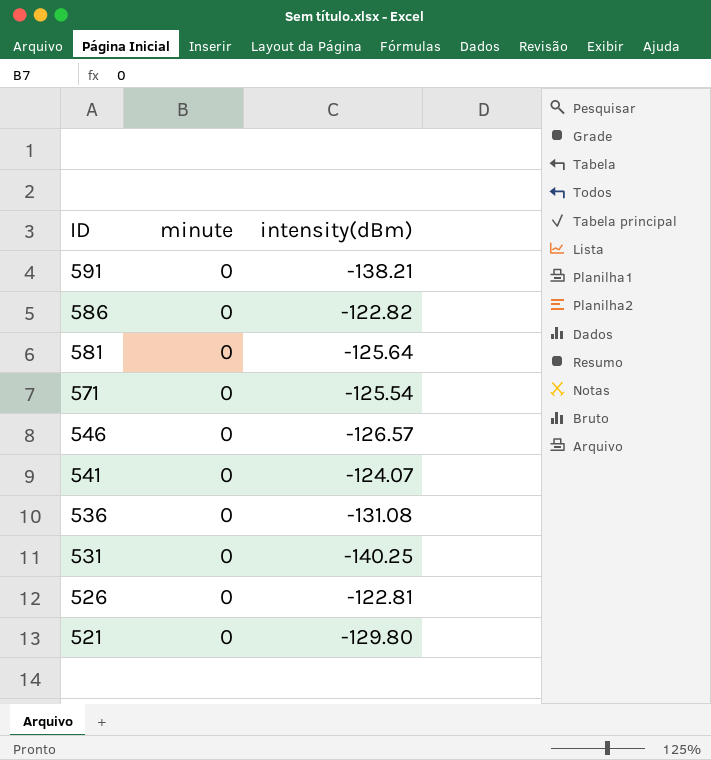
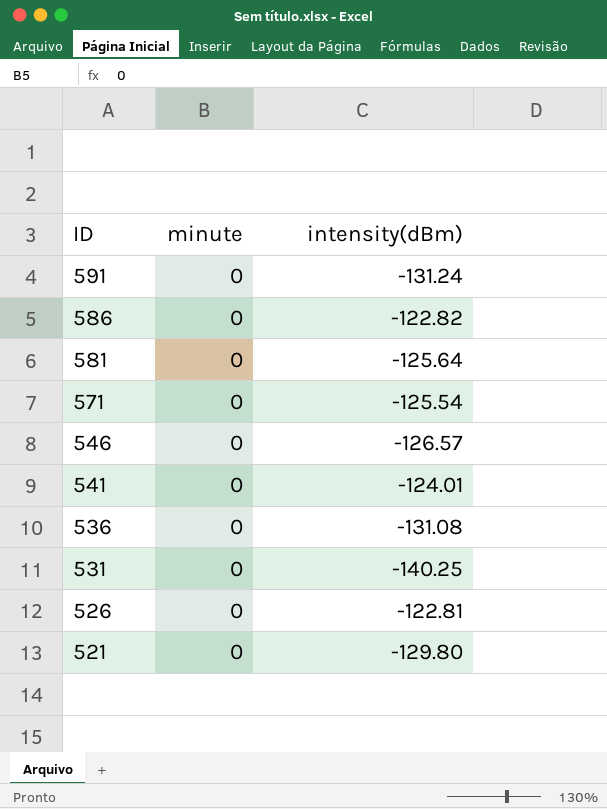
591 | intensity(dBm): -138.21 -> -131.24
541 | intensity(dBm): -124.07 -> -124.01

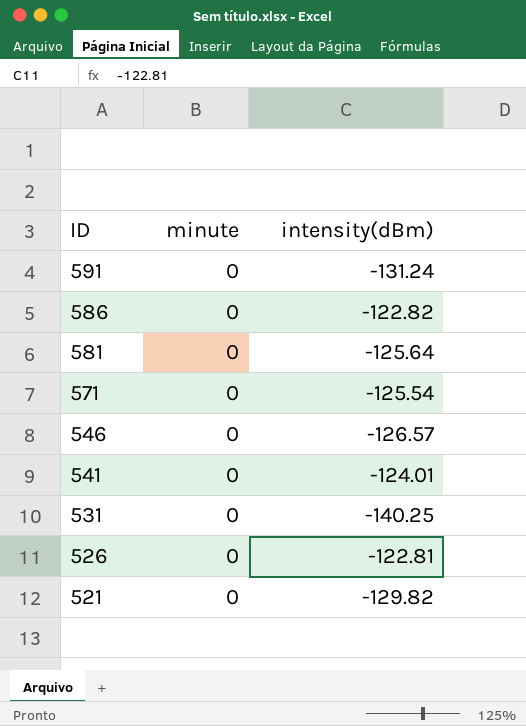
row 536: 0 | -131.08 -> none
521 | intensity(dBm): -129.80 -> -129.82

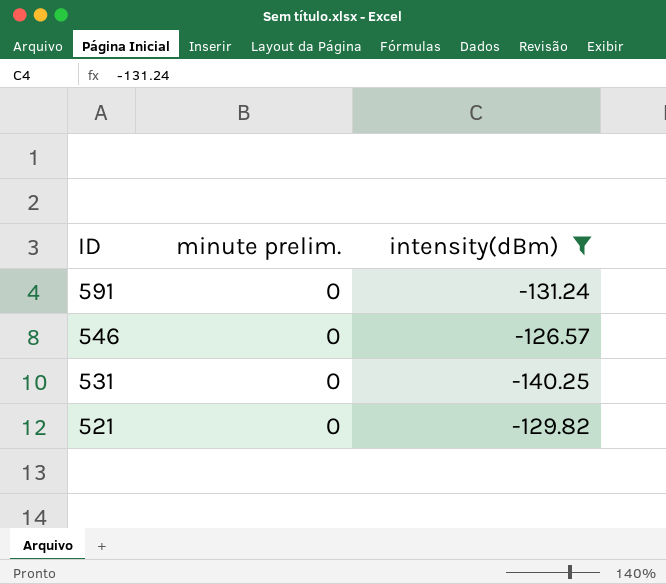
filter: none -> intensity(dBm) <= -126.57
column name: minute -> minute prelim.

